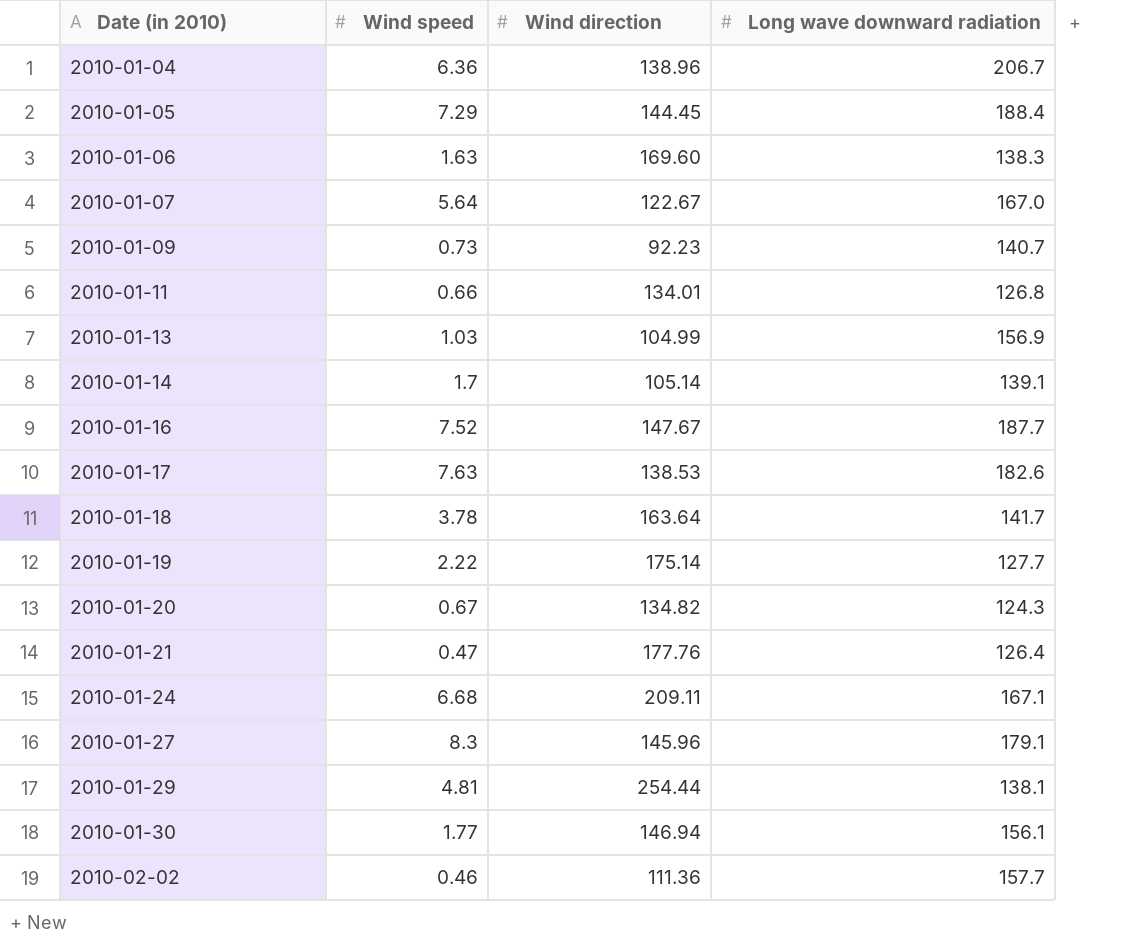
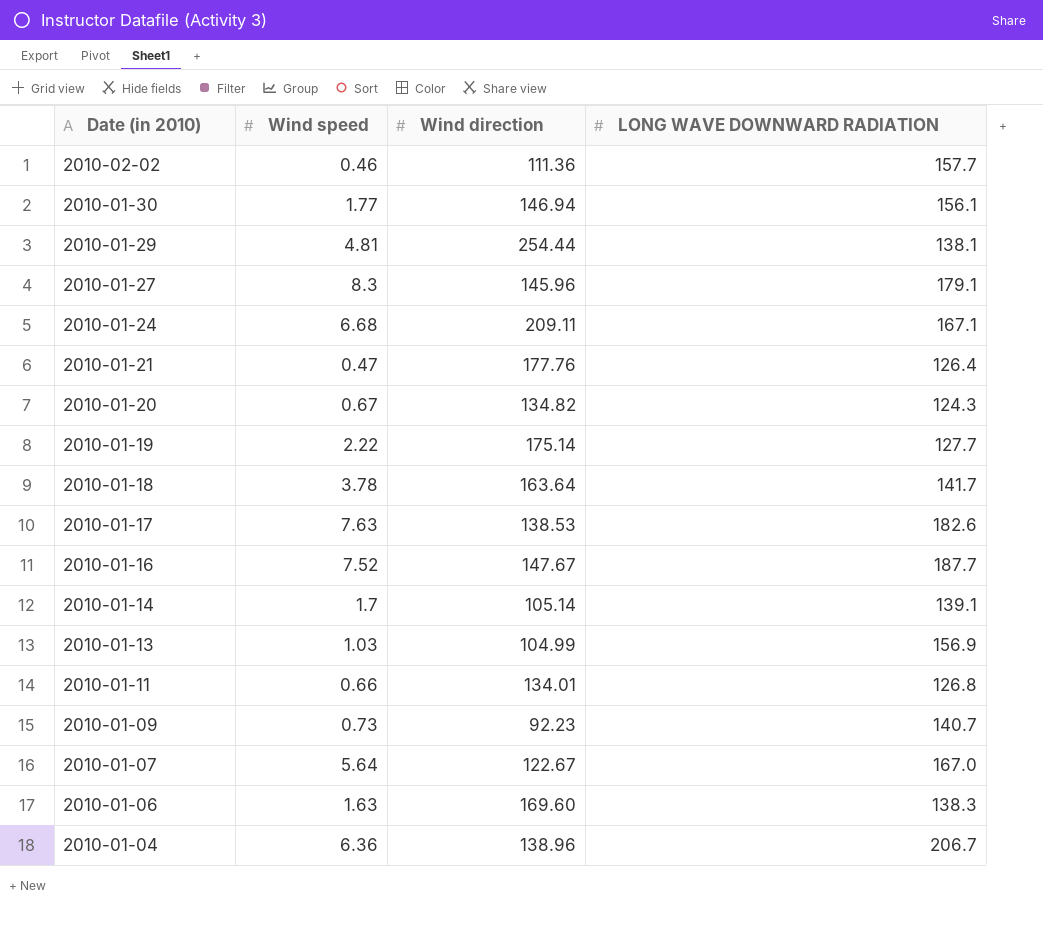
row order: Date (in 2010) ascending -> Date (in 2010) descending
column name: Long wave downward radiation -> LONG WAVE DOWNWARD RADIATION
row 2010-01-05: 7.29 | 144.45 | 188.4 -> none

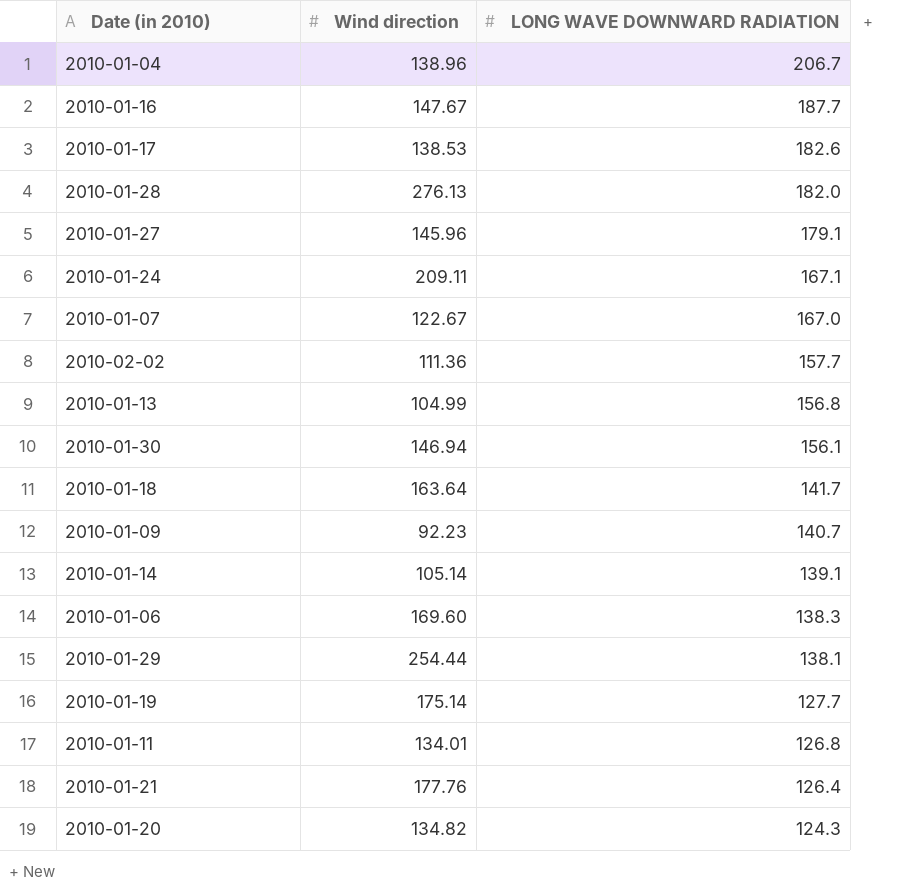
row order: Date (in 2010) descending -> LONG WAVE DOWNWARD RADIATION descending
column Wind speed | position: 2 -> none
row 2010-01-28: none -> 276.13 | 182.0
2010-01-13 | LONG WAVE DOWNWARD RADIATION: 156.9 -> 156.8

